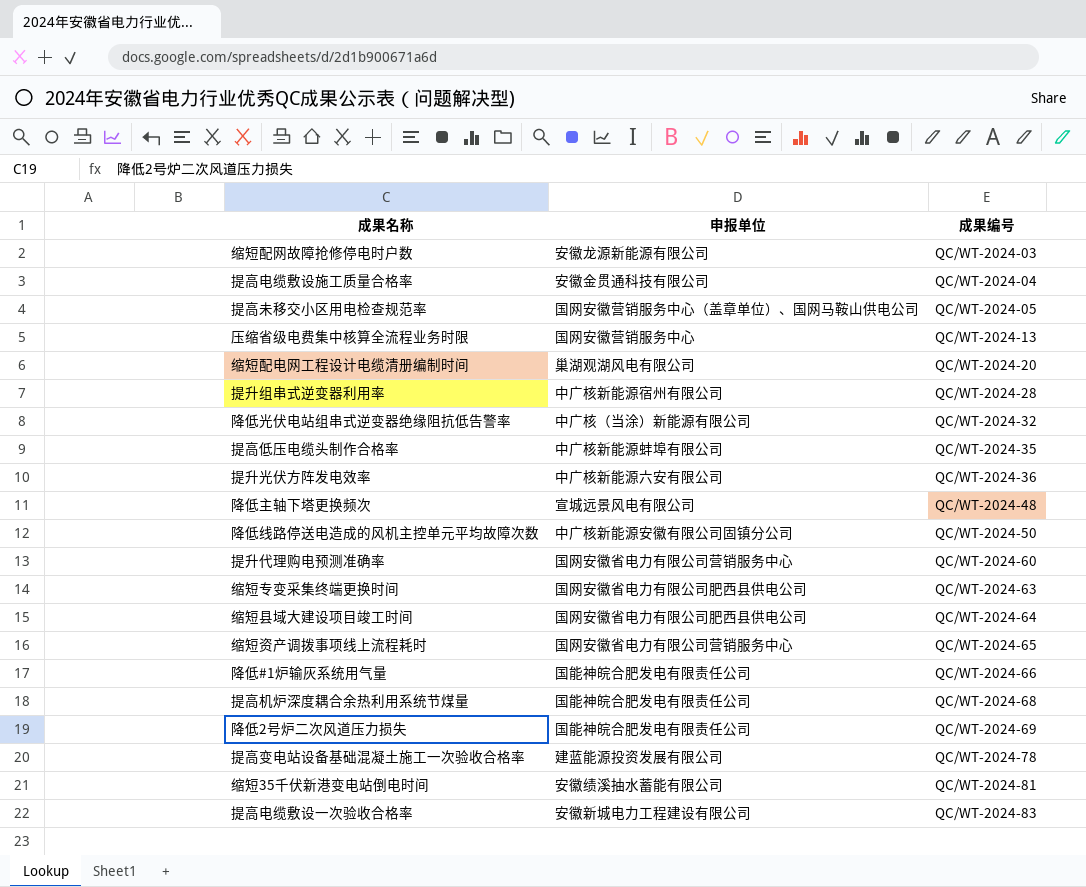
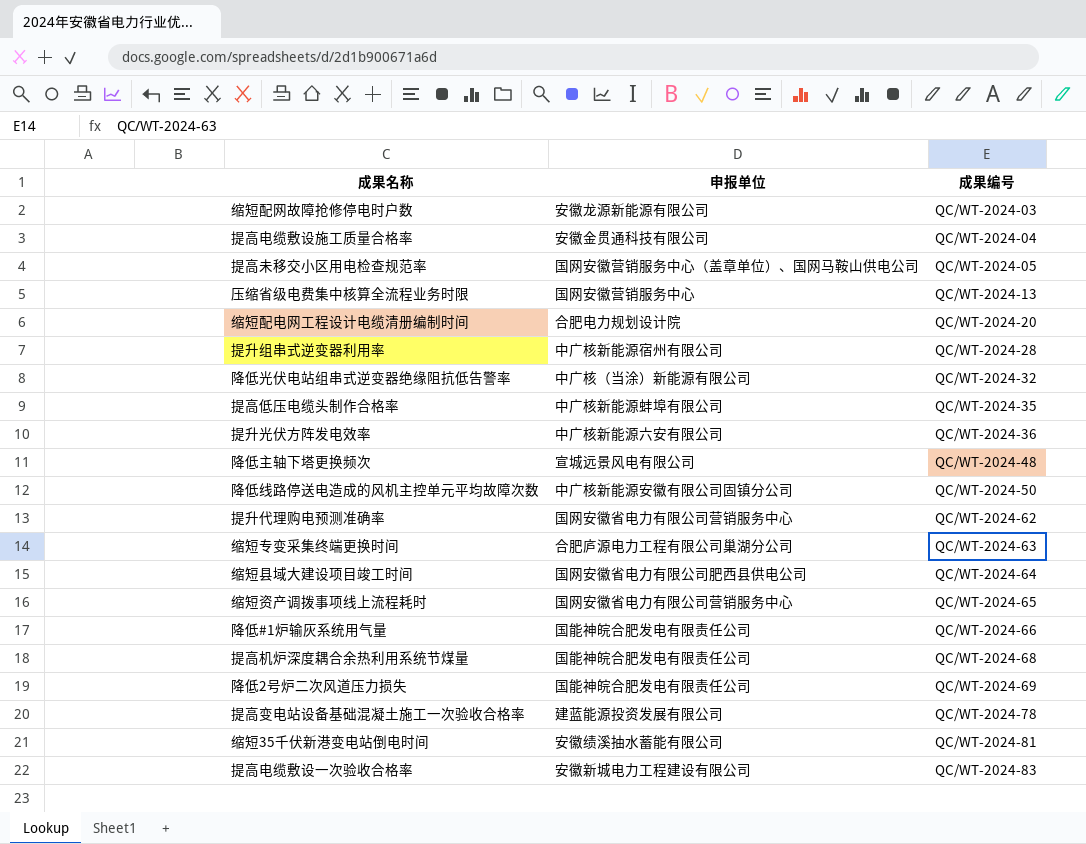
缩短配电网工程设计电缆清册编制时间 | 申报单位: 巢湖观湖风电有限公司 -> 合肥电力规划设计院
提升代理购电预测准确率 | 成果编号: QC/WT-2024-60 -> QC/WT-2024-62
缩短专变采集终端更换时间 | 申报单位: 国网安徽省电力有限公司肥西县供电公司 -> 合肥庐源电力工程有限公司巢湖分公司

